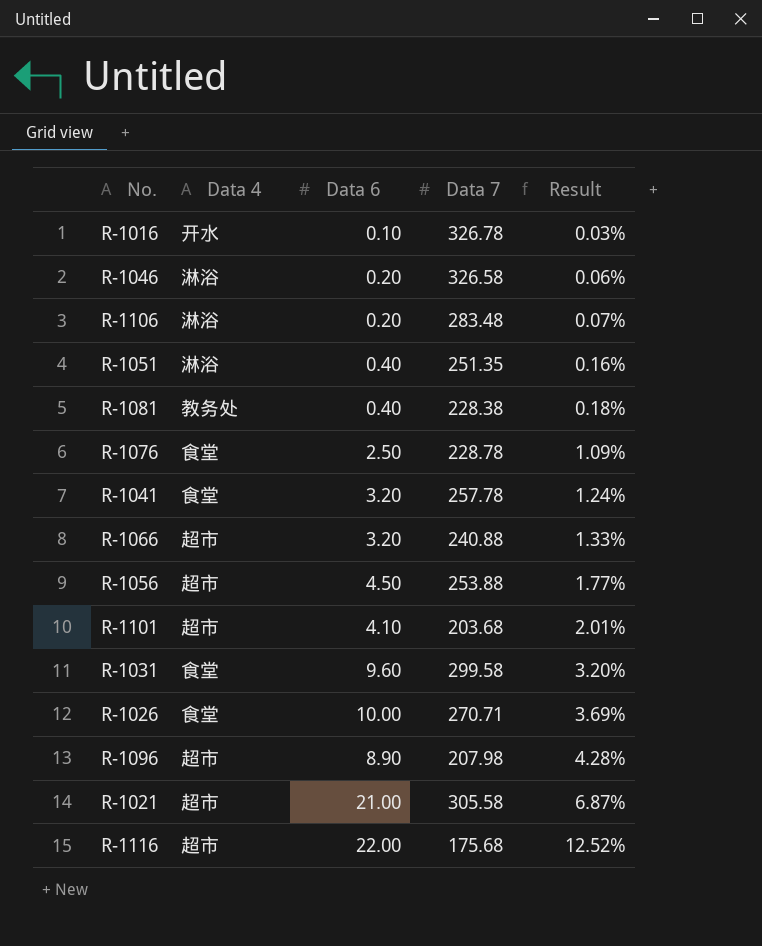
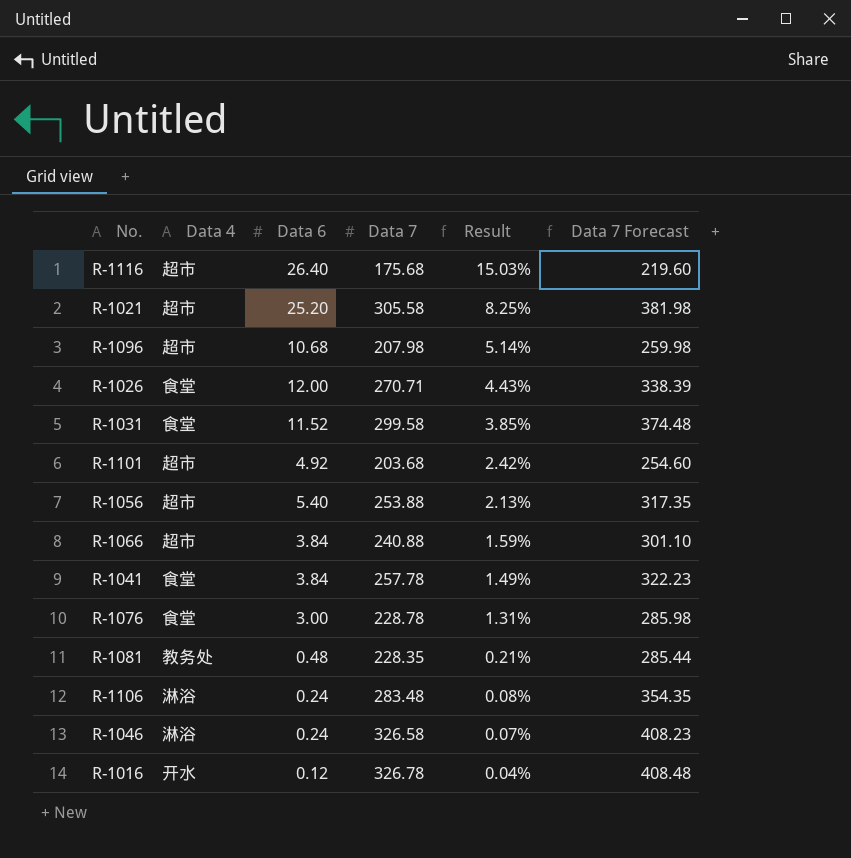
row order: Result ascending -> Result descending
column Data 7 Forecast | formula: none -> [Data 7] * 1.25
row R-1051: 淋浴 | 0.40 | 251.35 | 0.16% -> none
R-1116 | Data 6: 22.00 -> 26.40
R-1116 | Result: 12.52% -> 15.03%
R-1021 | Data 6: 21.00 -> 25.20
R-1021 | Result: 6.87% -> 8.25%
R-1096 | Data 6: 8.90 -> 10.68
R-1096 | Result: 4.28% -> 5.14%
R-1026 | Data 6: 10.00 -> 12.00
R-1026 | Result: 3.69% -> 4.43%
R-1031 | Data 6: 9.60 -> 11.52
R-1031 | Result: 3.20% -> 3.85%
R-1101 | Data 6: 4.10 -> 4.92
R-1101 | Result: 2.01% -> 2.42%
R-1056 | Data 6: 4.50 -> 5.40
R-1056 | Result: 1.77% -> 2.13%
R-1066 | Data 6: 3.20 -> 3.84
R-1066 | Result: 1.33% -> 1.59%
R-1041 | Data 6: 3.20 -> 3.84
R-1041 | Result: 1.24% -> 1.49%
R-1076 | Data 6: 2.50 -> 3.00
R-1076 | Result: 1.09% -> 1.31%
R-1081 | Data 6: 0.40 -> 0.48
R-1081 | Data 7: 228.38 -> 228.35
R-1081 | Result: 0.18% -> 0.21%
R-1106 | Data 6: 0.20 -> 0.24
R-1106 | Result: 0.07% -> 0.08%
R-1046 | Data 6: 0.20 -> 0.24
R-1046 | Result: 0.06% -> 0.07%
R-1016 | Data 6: 0.10 -> 0.12
R-1016 | Result: 0.03% -> 0.04%

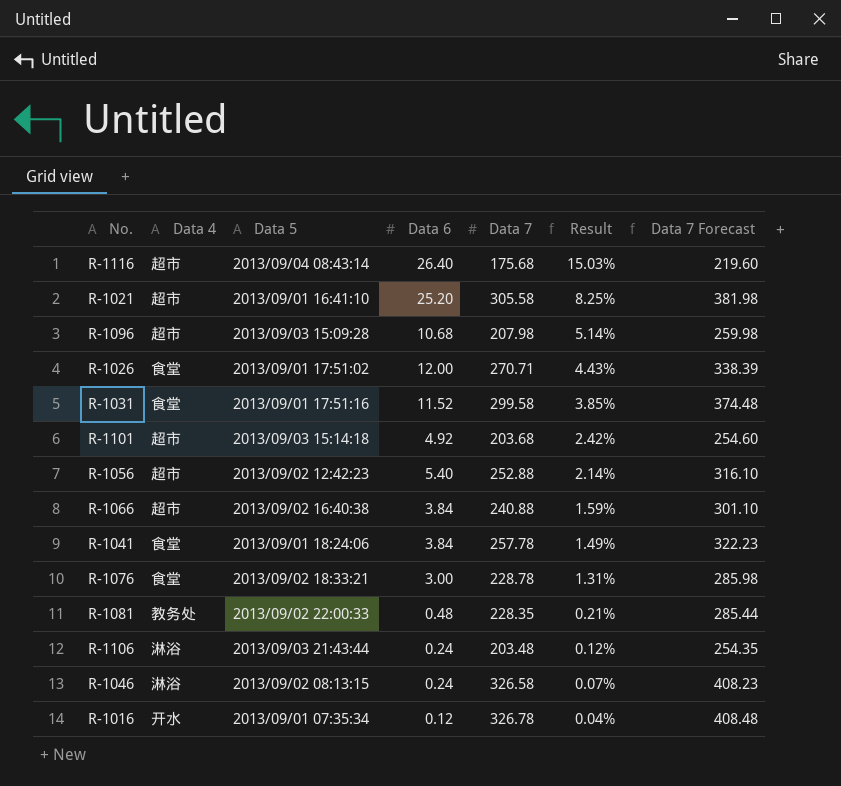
column Data 5 | position: none -> 3
R-1056 | Data 7: 253.88 -> 252.88
R-1056 | Result: 2.13% -> 2.14%
R-1056 | Data 7 Forecast: 317.35 -> 316.10
R-1106 | Data 7: 283.48 -> 203.48
R-1106 | Result: 0.08% -> 0.12%
R-1106 | Data 7 Forecast: 354.35 -> 254.35

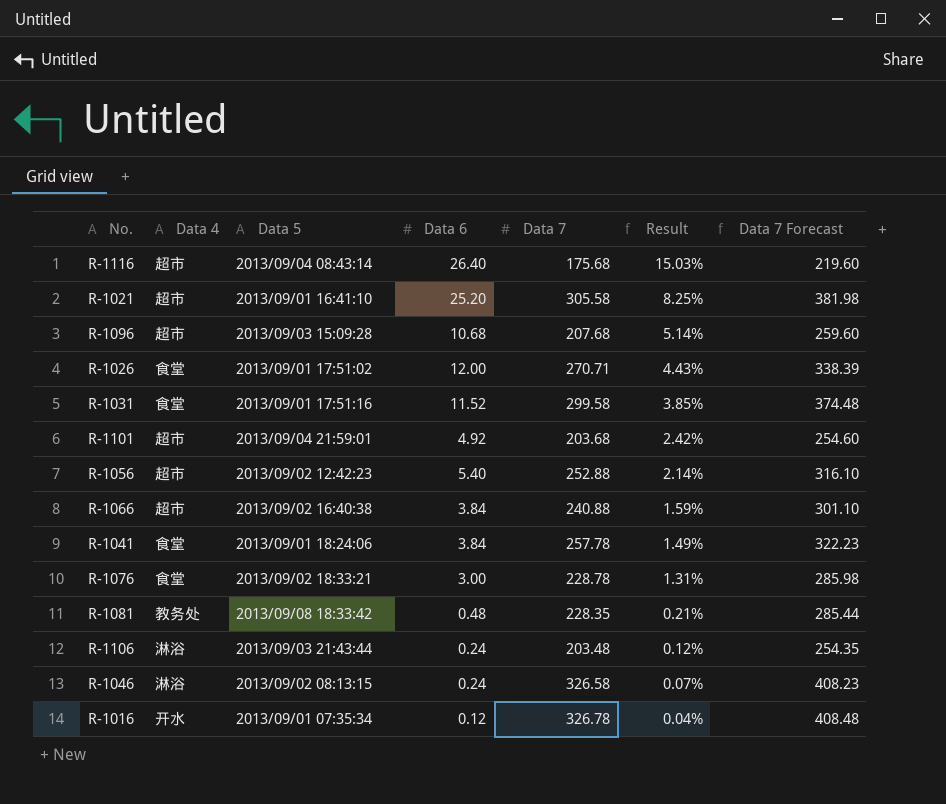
R-1096 | Data 7: 207.98 -> 207.68
R-1096 | Data 7 Forecast: 259.98 -> 259.60
R-1101 | Data 5: 2013/09/03 15:14:18 -> 2013/09/04 21:59:01
R-1081 | Data 5: 2013/09/02 22:00:33 -> 2013/09/08 18:33:42

